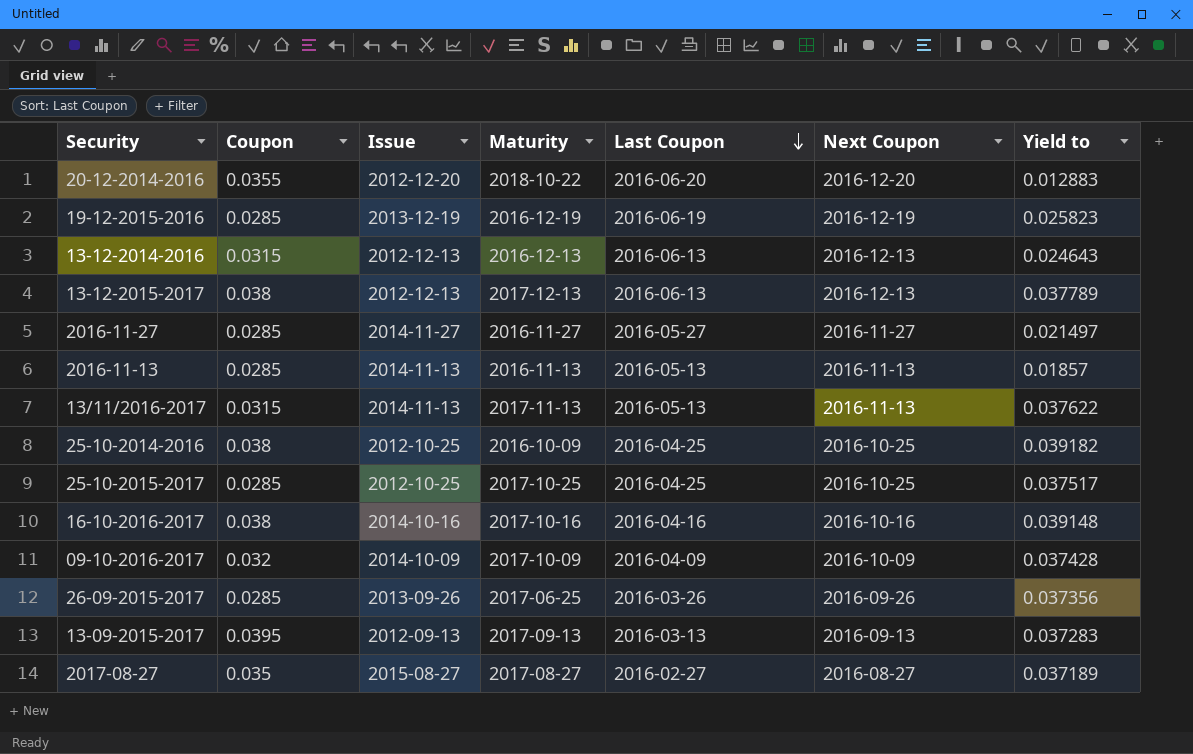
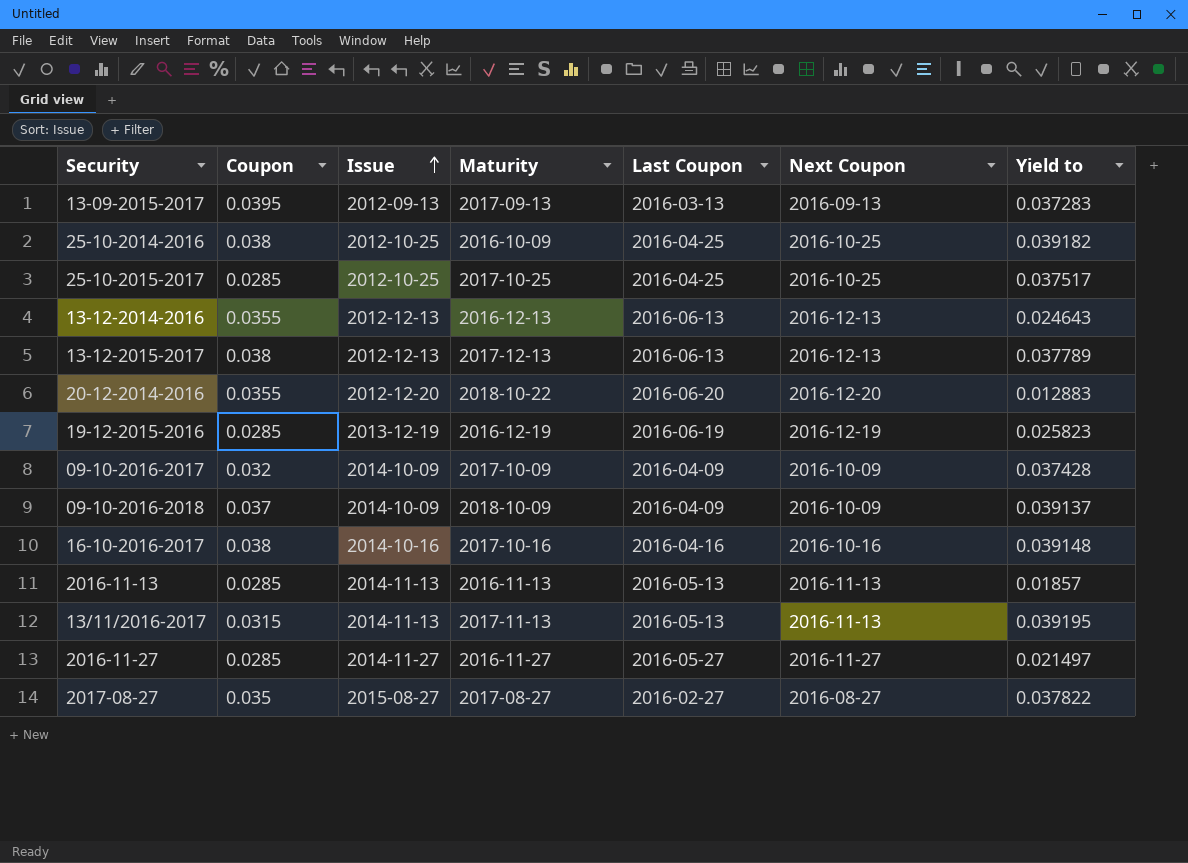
row order: Last Coupon descending -> Issue ascending
row 26-09-2015-2017: 0.0285 | 2013-09-26 | 2017-06-25 | 2016-03-26 | 2016-09-26 | 0.037356 -> none
13-12-2014-2016 | Coupon: 0.0315 -> 0.0355
row 09-10-2016-2018: none -> 0.037 | 2014-10-09 | 2018-10-09 | 2016-04-09 | 2016-10-09 | 0.039137
13/11/2016-2017 | Yield to: 0.037622 -> 0.039195
2017-08-27 | Yield to: 0.037189 -> 0.037822

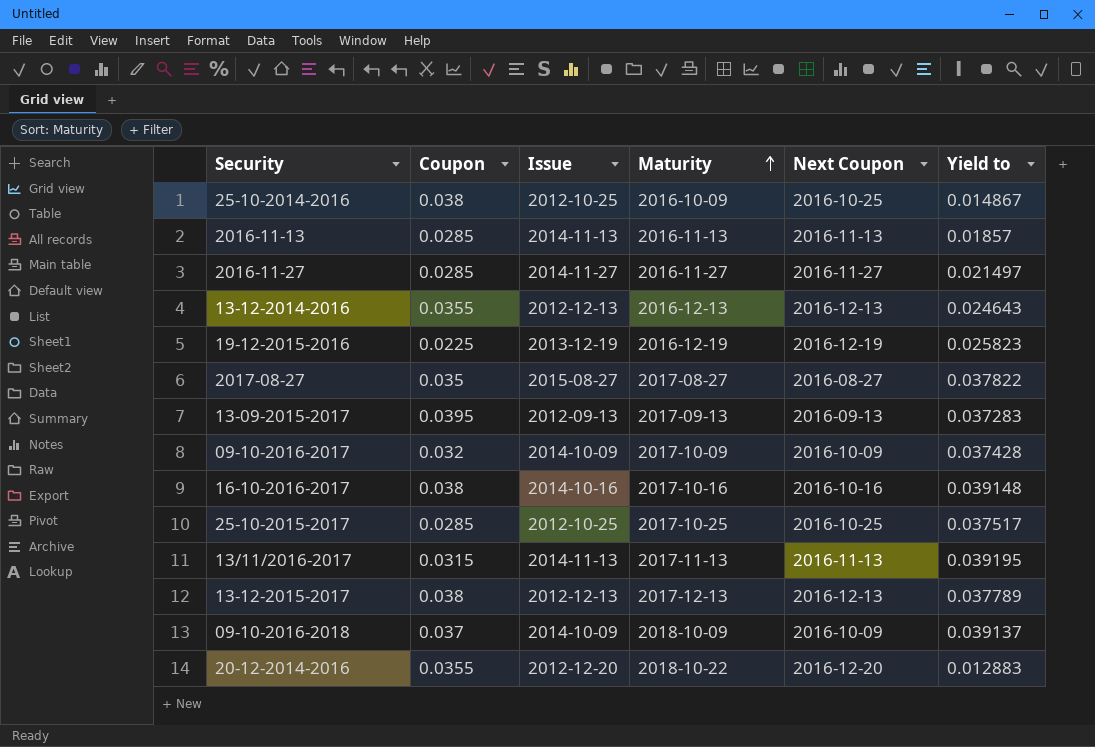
row order: Issue ascending -> Maturity ascending
column Last Coupon | position: 5 -> none
25-10-2014-2016 | Yield to: 0.039182 -> 0.014867
19-12-2015-2016 | Coupon: 0.0285 -> 0.0225

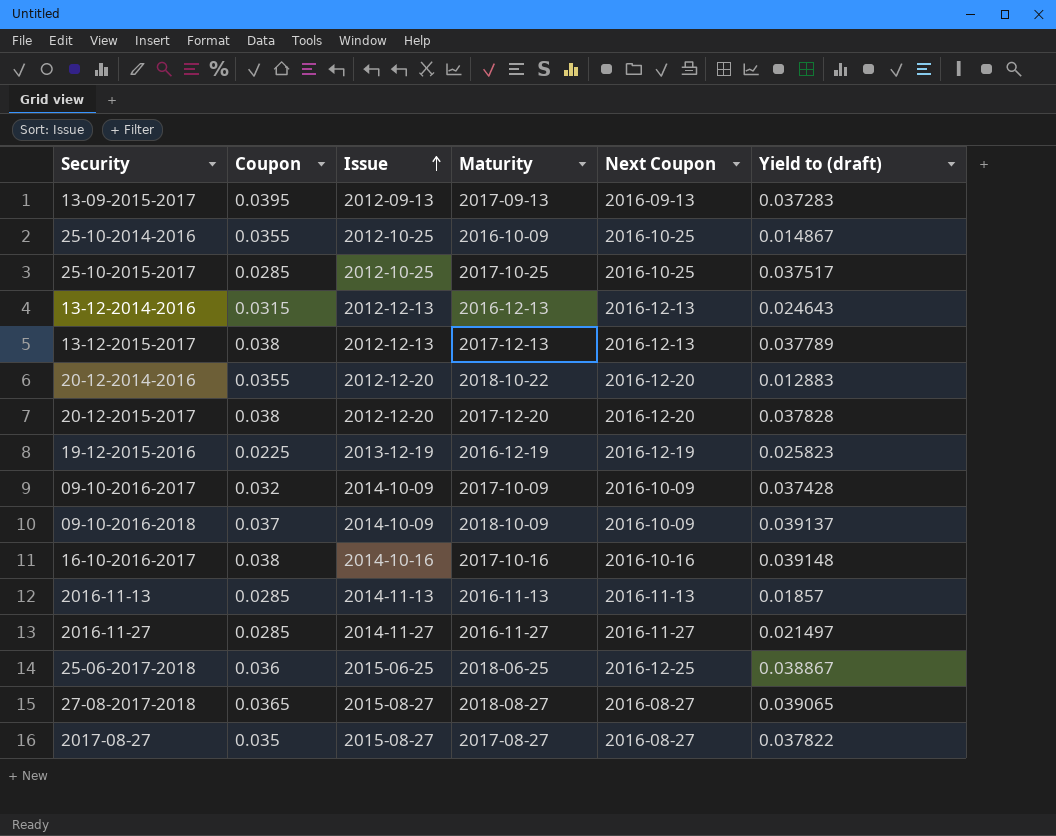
row order: Maturity ascending -> Issue ascending
column name: Yield to -> Yield to (draft)
row 13/11/2016-2017: 0.0315 | 2014-11-13 | 2017-11-13 | 2016-11-13 | 0.039195 -> none
25-10-2014-2016 | Coupon: 0.038 -> 0.0355
13-12-2014-2016 | Coupon: 0.0355 -> 0.0315
row 20-12-2015-2017: none -> 0.038 | 2012-12-20 | 2017-12-20 | 2016-12-20 | 0.037828
row 25-06-2017-2018: none -> 0.036 | 2015-06-25 | 2018-06-25 | 2016-12-25 | 0.038867
row 27-08-2017-2018: none -> 0.0365 | 2015-08-27 | 2018-08-27 | 2016-08-27 | 0.039065

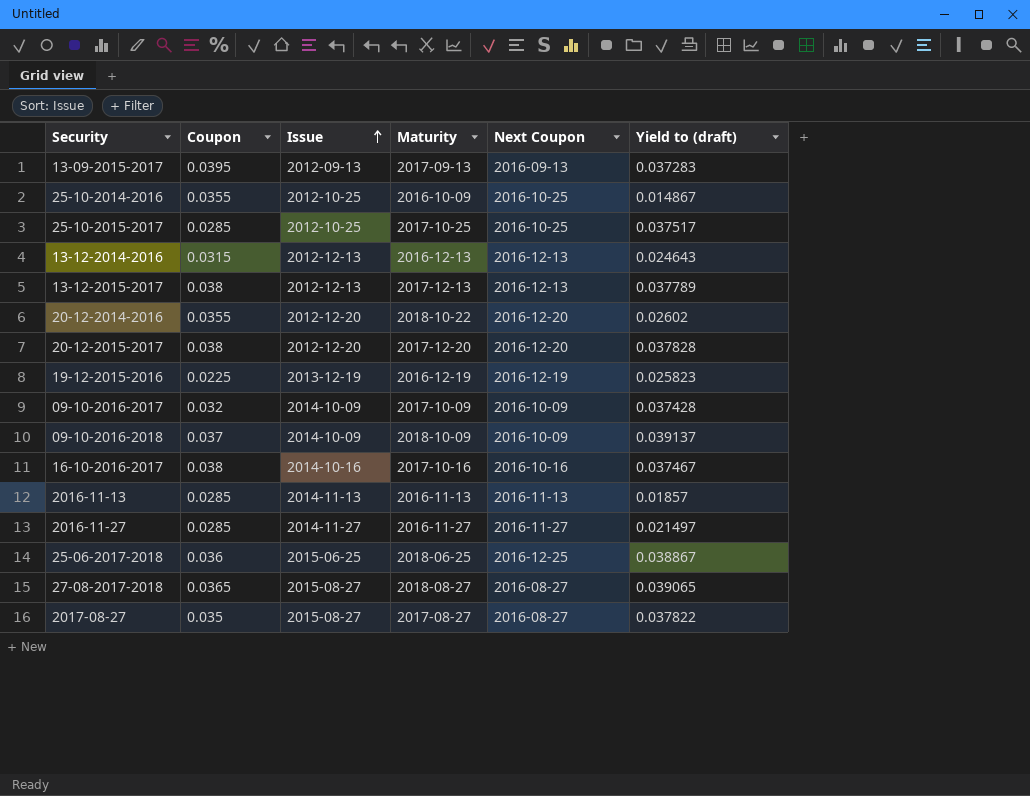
20-12-2014-2016 | Yield to (draft): 0.012883 -> 0.02602
16-10-2016-2017 | Yield to (draft): 0.039148 -> 0.037467

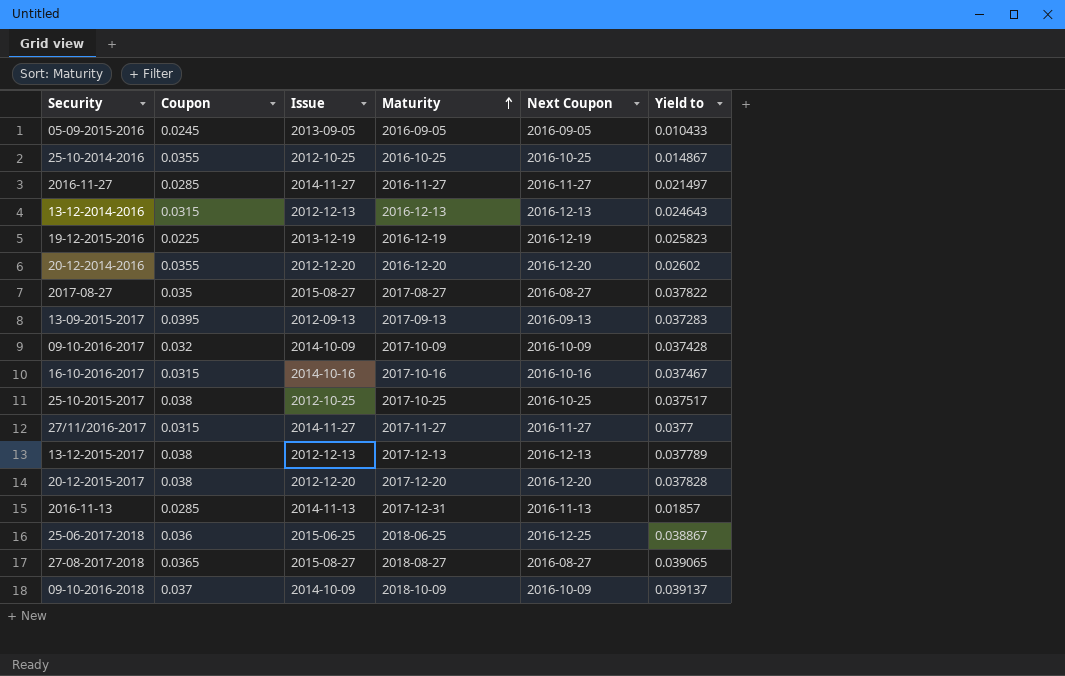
row order: Issue ascending -> Maturity ascending
column name: Yield to (draft) -> Yield to
row 05-09-2015-2016: none -> 0.0245 | 2013-09-05 | 2016-09-05 | 2016-09-05 | 0.010433
25-10-2014-2016 | Maturity: 2016-10-09 -> 2016-10-25
20-12-2014-2016 | Maturity: 2018-10-22 -> 2016-12-20
16-10-2016-2017 | Coupon: 0.038 -> 0.0315
25-10-2015-2017 | Coupon: 0.0285 -> 0.038
row 27/11/2016-2017: none -> 0.0315 | 2014-11-27 | 2017-11-27 | 2016-11-27 | 0.0377
2016-11-13 | Maturity: 2016-11-13 -> 2017-12-31

